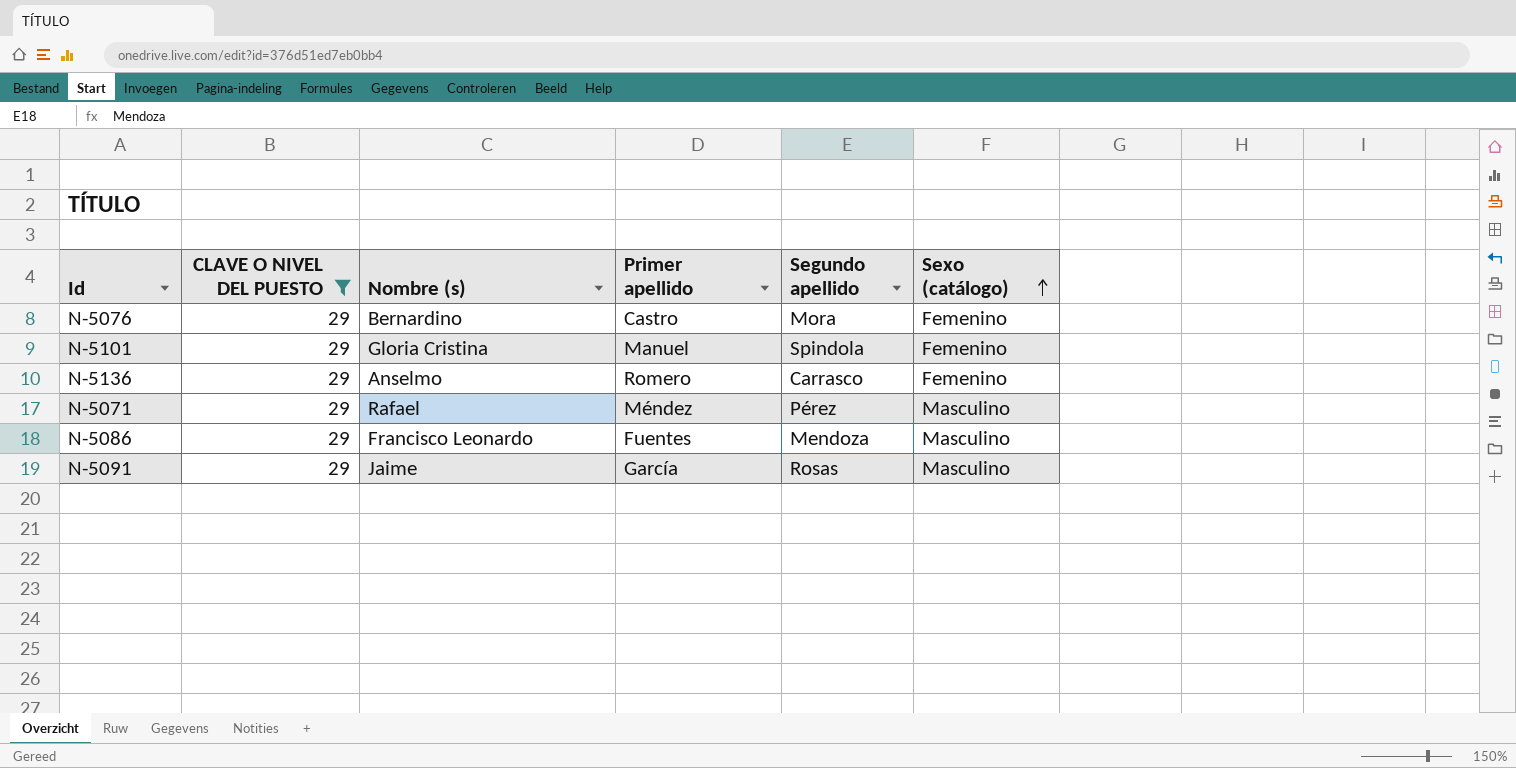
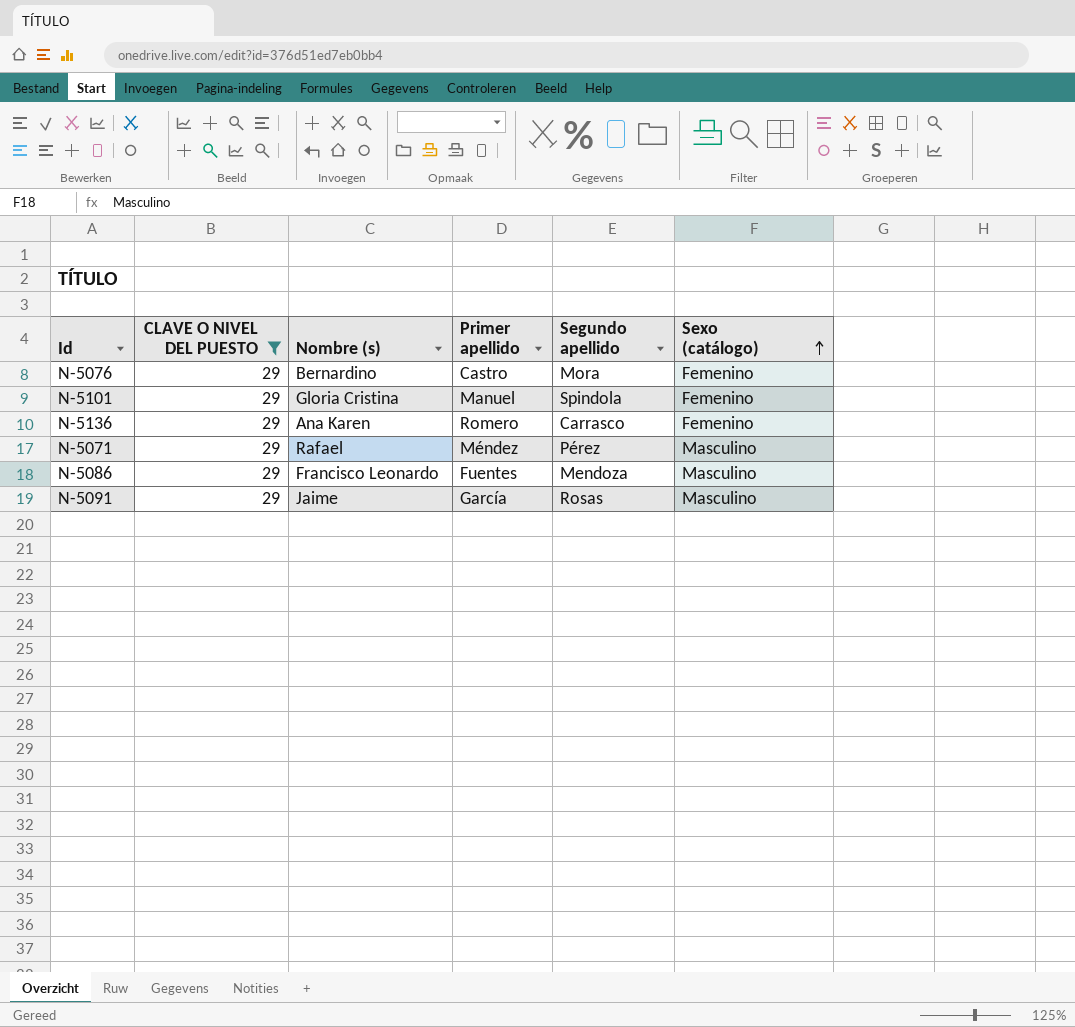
N-5136 | Nombre (s): Anselmo -> Ana Karen

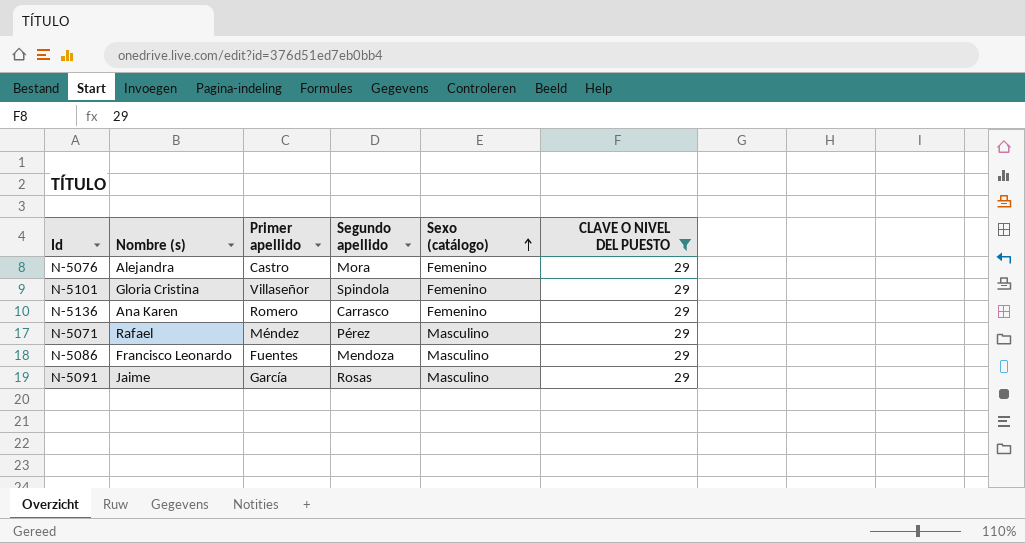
column CLAVE O NIVEL DEL PUESTO | position: 2 -> 6
N-5076 | Nombre (s): Bernardino -> Alejandra
N-5101 | Primer apellido: Manuel -> Villaseñor

